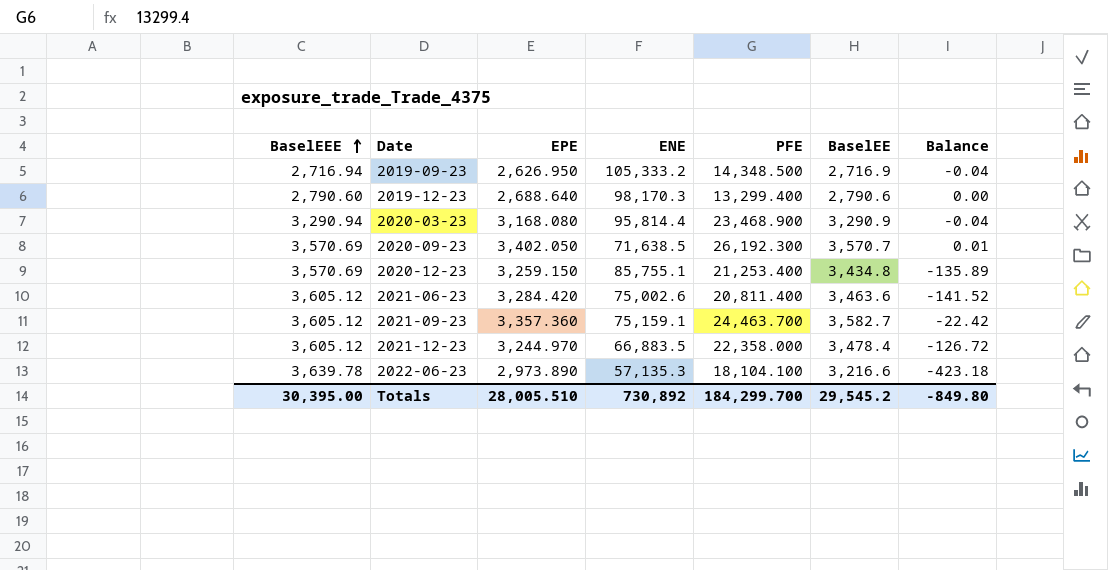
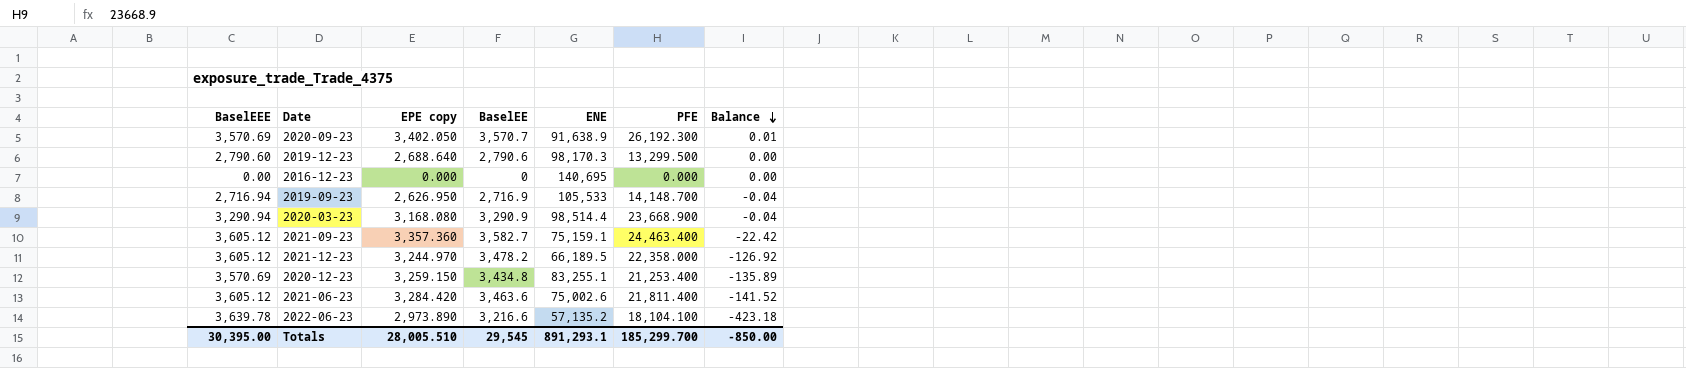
row order: BaselEEE ascending -> Balance descending
column name: EPE -> EPE copy
column BaselEE | position: 6 -> 4
2020-09-23 | ENE: 71,638.5 -> 91,638.9
2019-12-23 | PFE: 13,299.400 -> 13,299.500
row 2016-12-23: none -> 0.00 | 0.000 | 0 | 140,695 | 0.000 | 0.00
2019-09-23 | ENE: 105,333.2 -> 105,533
2019-09-23 | PFE: 14,348.500 -> 14,148.700
2020-03-23 | ENE: 95,814.4 -> 98,514.4
2020-03-23 | PFE: 23,468.900 -> 23,668.900
2021-09-23 | PFE: 24,463.700 -> 24,463.400
2021-12-23 | BaselEE: 3,478.4 -> 3,478.2
2021-12-23 | ENE: 66,883.5 -> 66,189.5
2021-12-23 | Balance: -126.72 -> -126.92
2020-12-23 | ENE: 85,755.1 -> 83,255.1
2021-06-23 | PFE: 20,811.400 -> 21,811.400
2022-06-23 | ENE: 57,135.3 -> 57,135.2
Totals | BaselEE: 29,545.2 -> 29,545
Totals | ENE: 730,892 -> 891,293.1
Totals | PFE: 184,299.700 -> 185,299.700
Totals | Balance: -849.80 -> -850.00

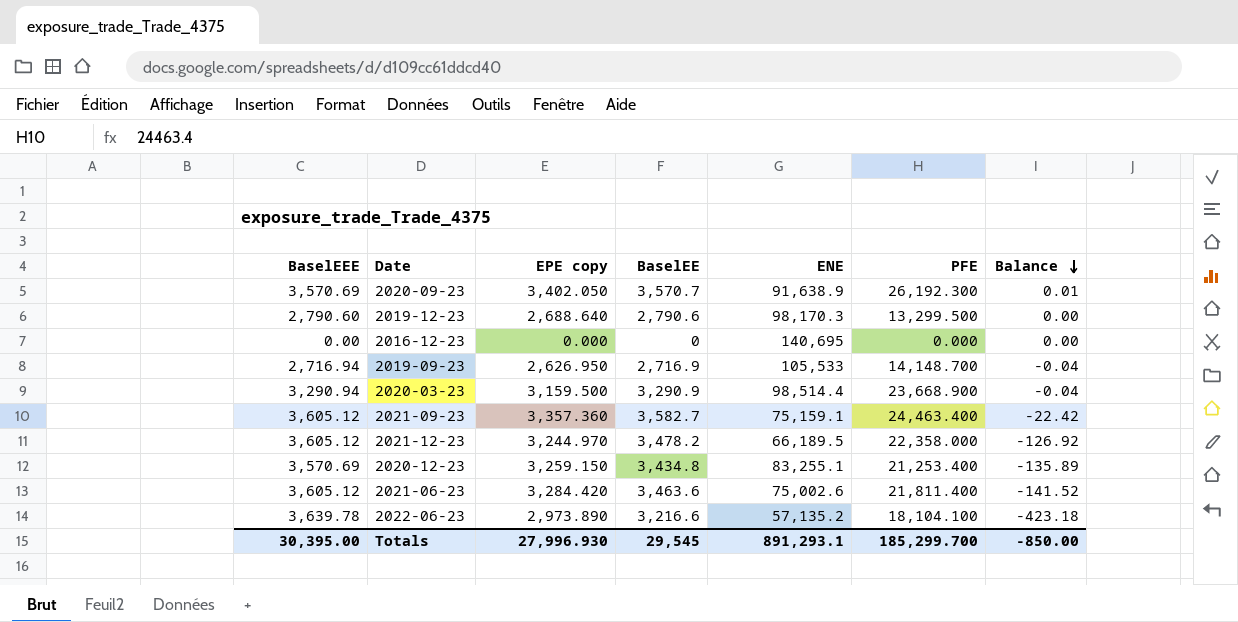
2020-03-23 | EPE copy: 3,168.080 -> 3,159.500
Totals | EPE copy: 28,005.510 -> 27,996.930

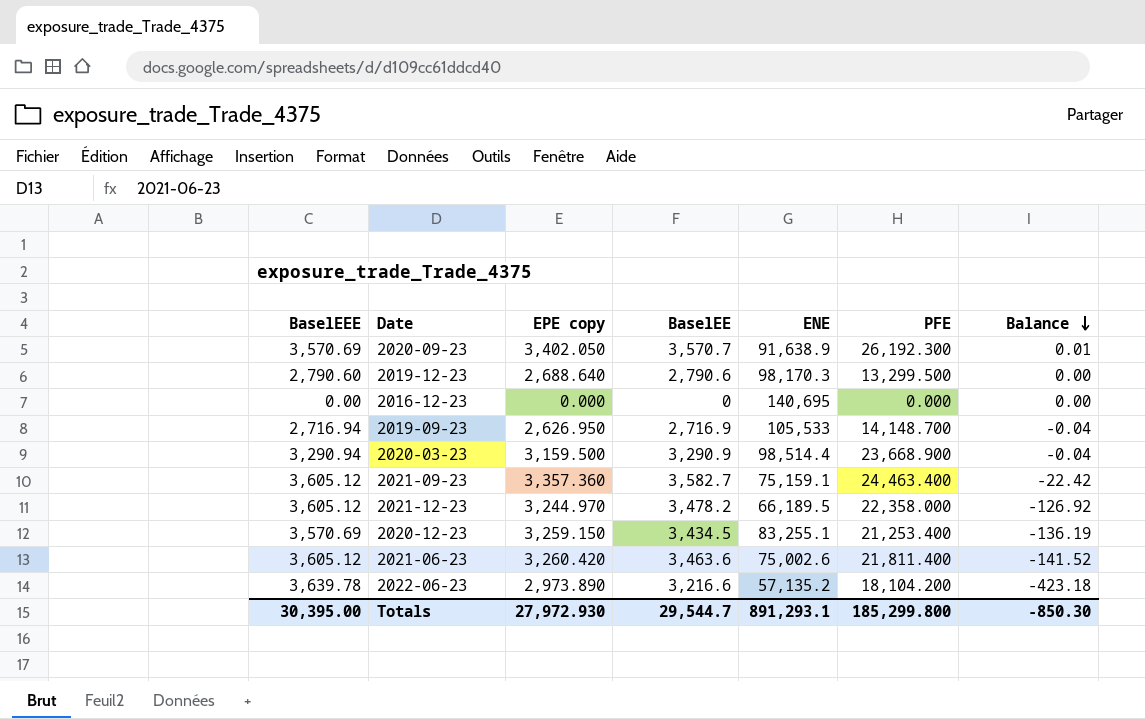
2020-12-23 | BaselEE: 3,434.8 -> 3,434.5
2020-12-23 | Balance: -135.89 -> -136.19
2021-06-23 | EPE copy: 3,284.420 -> 3,260.420
2022-06-23 | PFE: 18,104.100 -> 18,104.200
Totals | EPE copy: 27,996.930 -> 27,972.930
Totals | BaselEE: 29,545 -> 29,544.7
Totals | PFE: 185,299.700 -> 185,299.800
Totals | Balance: -850.00 -> -850.30

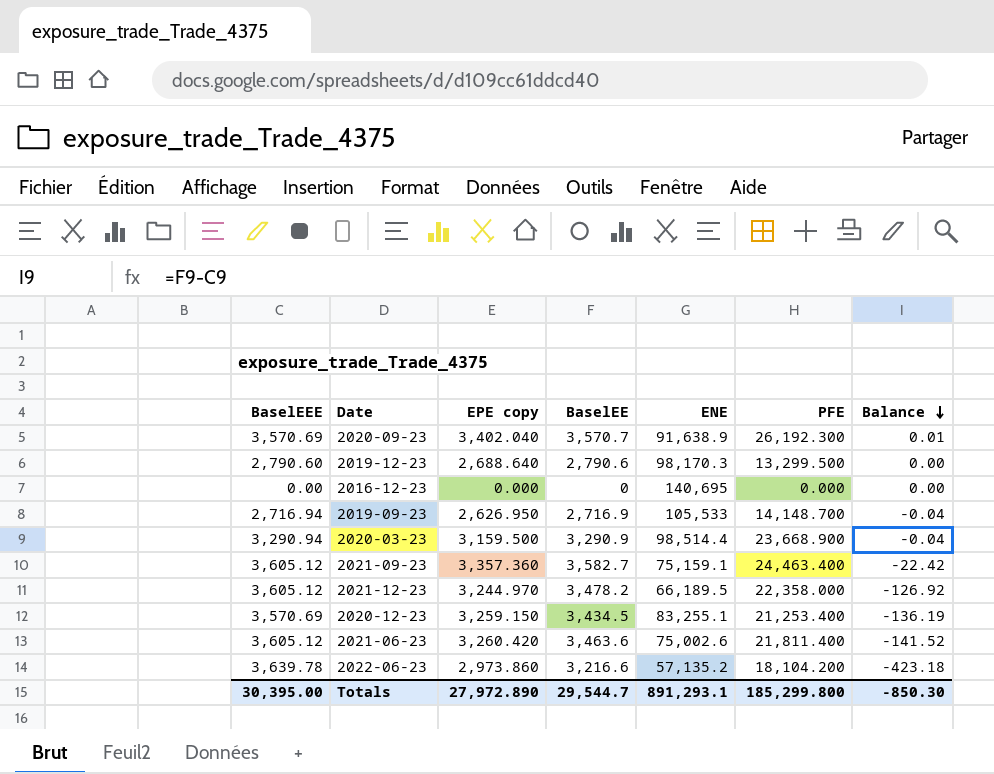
2020-09-23 | EPE copy: 3,402.050 -> 3,402.040
2022-06-23 | EPE copy: 2,973.890 -> 2,973.860
Totals | EPE copy: 27,972.930 -> 27,972.890

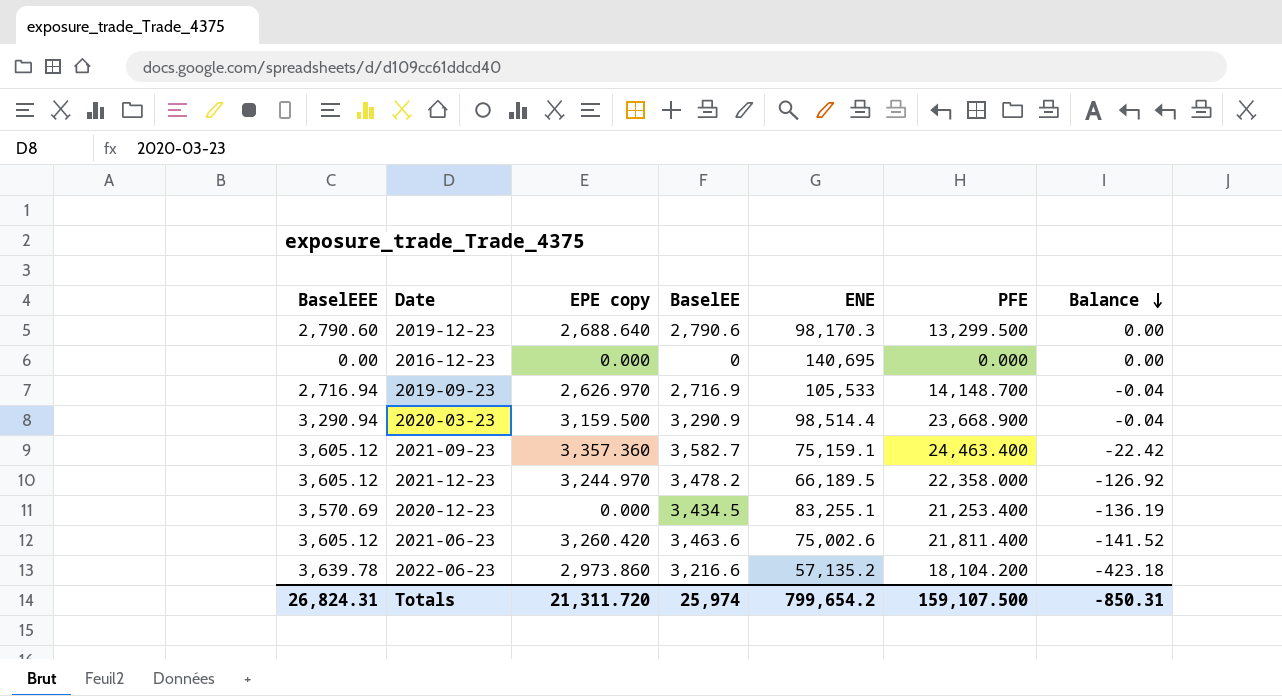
row 2020-09-23: 3,570.69 | 3,402.040 | 3,570.7 | 91,638.9 | 26,192.300 | 0.01 -> none
2019-09-23 | EPE copy: 2,626.950 -> 2,626.970
2020-12-23 | EPE copy: 3,259.150 -> 0.000
Totals | BaselEEE: 30,395.00 -> 26,824.31
Totals | EPE copy: 27,972.890 -> 21,311.720
Totals | BaselEE: 29,544.7 -> 25,974
Totals | ENE: 891,293.1 -> 799,654.2
Totals | PFE: 185,299.800 -> 159,107.500
Totals | Balance: -850.30 -> -850.31

